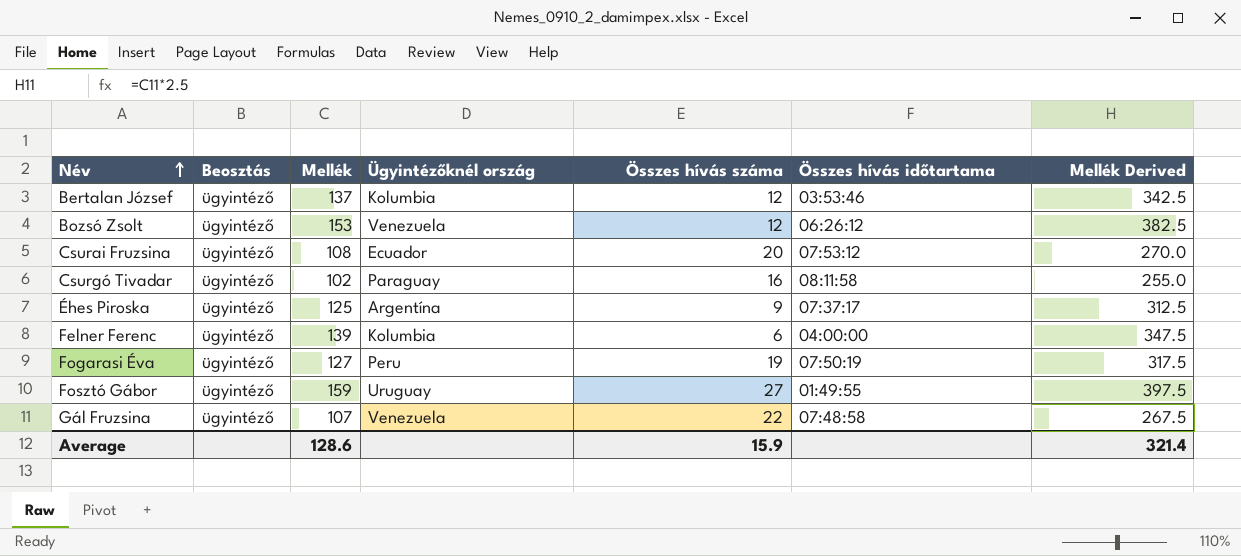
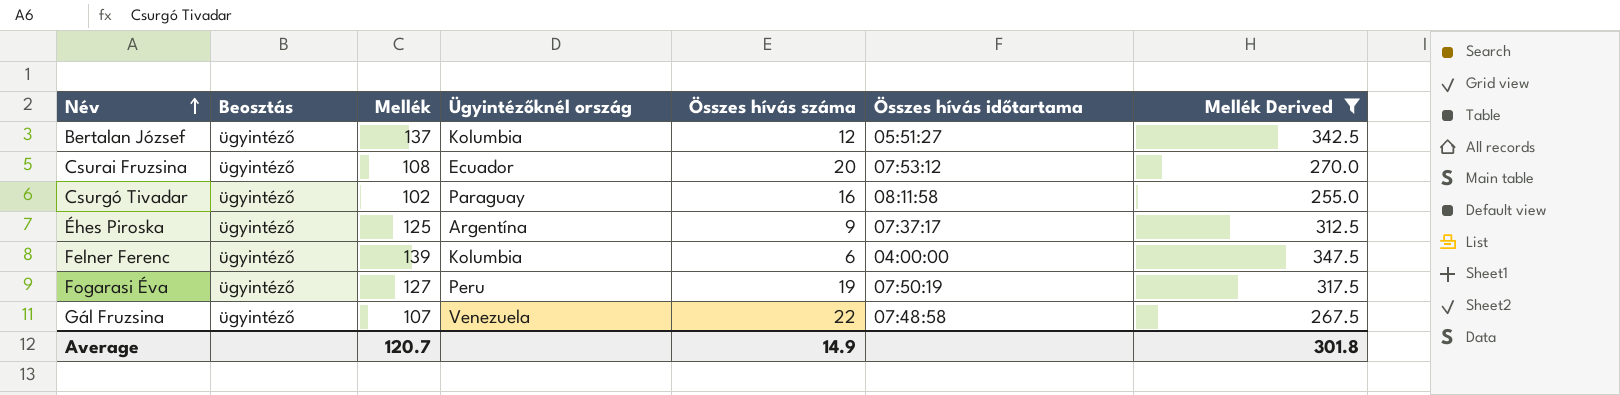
filter: none -> Mellék Derived <= 347.5
Bertalan József | Összes hívás időtartama: 03:53:46 -> 05:51:27
Average | Mellék: 128.6 -> 120.7
Average | Összes hívás száma: 15.9 -> 14.9
Average | Mellék Derived: 321.4 -> 301.8

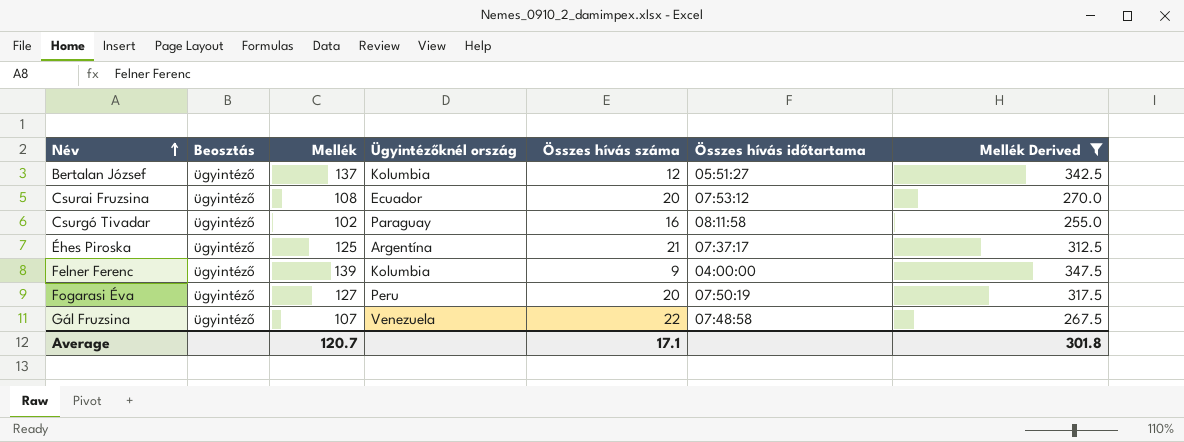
Éhes Piroska | Összes hívás száma: 9 -> 21
Felner Ferenc | Összes hívás száma: 6 -> 9
Fogarasi Éva | Összes hívás száma: 19 -> 20
Average | Összes hívás száma: 14.9 -> 17.1

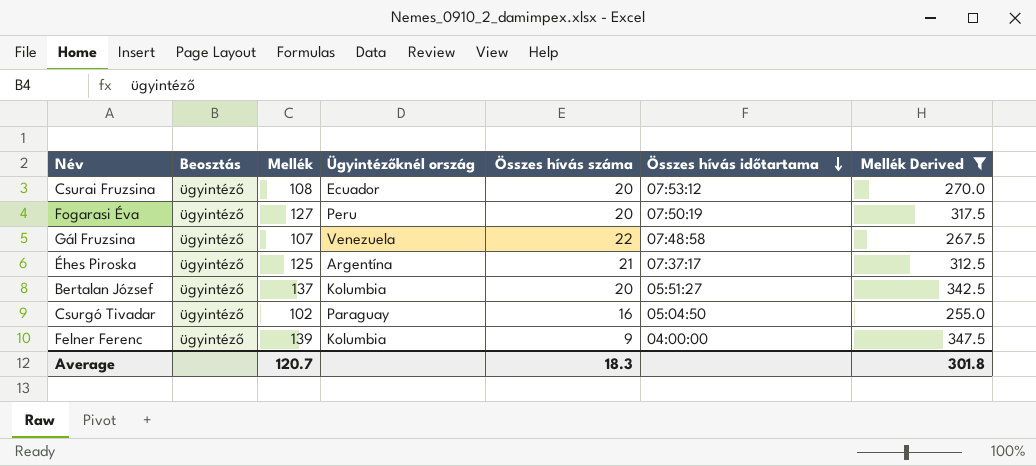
row order: Név ascending -> Összes hívás időtartama descending
Bertalan József | Összes hívás száma: 12 -> 20
Csurgó Tivadar | Összes hívás időtartama: 08:11:58 -> 05:04:50
Average | Összes hívás száma: 17.1 -> 18.3

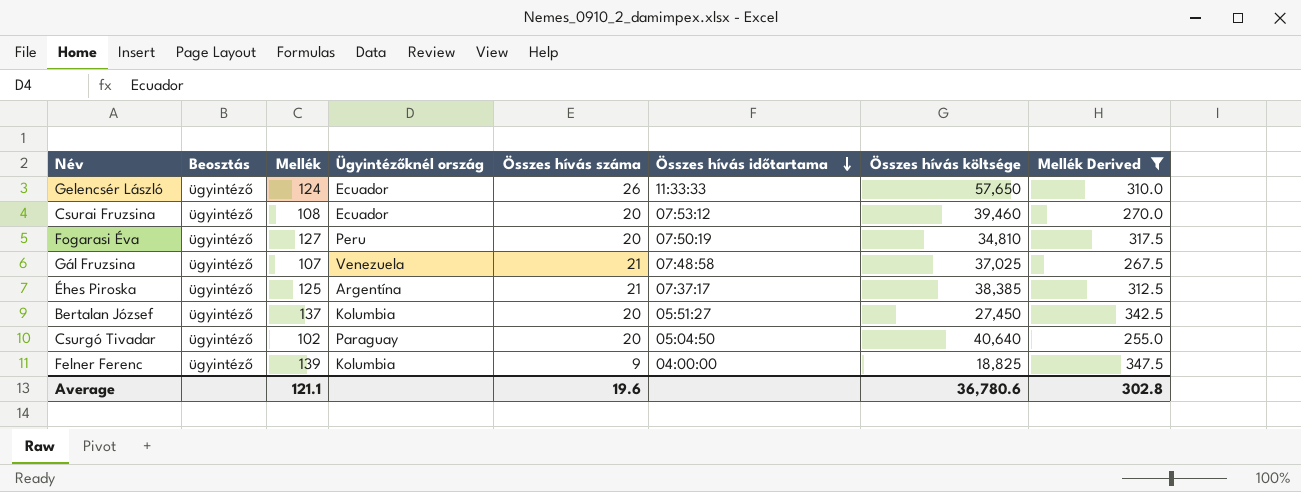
column Összes hívás költsége | position: none -> 7
row Gelencsér László: none -> ügyintéző | 124 | Ecuador | 26 | 11:33:33 | 57,650 | 310.0
Gál Fruzsina | Összes hívás száma: 22 -> 21
Csurgó Tivadar | Összes hívás száma: 16 -> 20
Average | Mellék: 120.7 -> 121.1
Average | Összes hívás száma: 18.3 -> 19.6
Average | Mellék Derived: 301.8 -> 302.8

